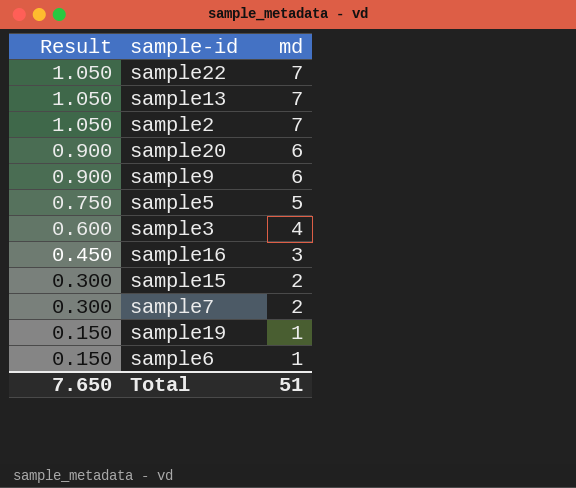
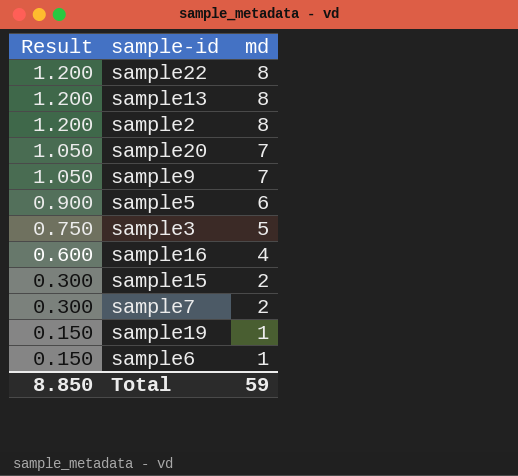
sample22 | Result: 1.050 -> 1.200
sample22 | md: 7 -> 8
sample13 | Result: 1.050 -> 1.200
sample13 | md: 7 -> 8
sample2 | Result: 1.050 -> 1.200
sample2 | md: 7 -> 8
sample20 | Result: 0.900 -> 1.050
sample20 | md: 6 -> 7
sample9 | Result: 0.900 -> 1.050
sample9 | md: 6 -> 7
sample5 | Result: 0.750 -> 0.900
sample5 | md: 5 -> 6
sample3 | Result: 0.600 -> 0.750
sample3 | md: 4 -> 5
sample16 | Result: 0.450 -> 0.600
sample16 | md: 3 -> 4
Total | Result: 7.650 -> 8.850
Total | md: 51 -> 59

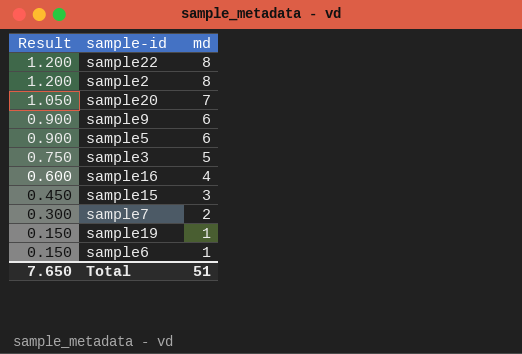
row sample13: 1.200 | 8 -> none
sample9 | Result: 1.050 -> 0.900
sample9 | md: 7 -> 6
sample15 | Result: 0.300 -> 0.450
sample15 | md: 2 -> 3
Total | Result: 8.850 -> 7.650
Total | md: 59 -> 51

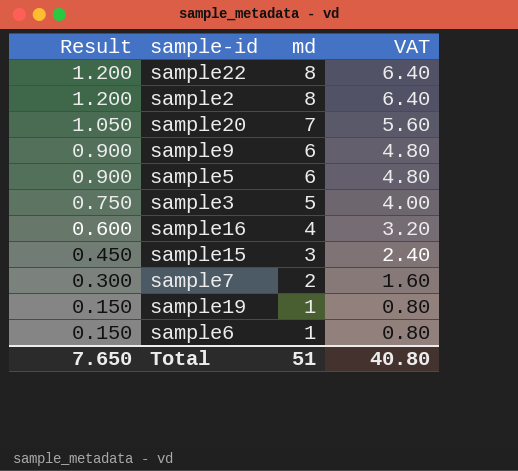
column VAT | formula: none -> [md] * 0.8

